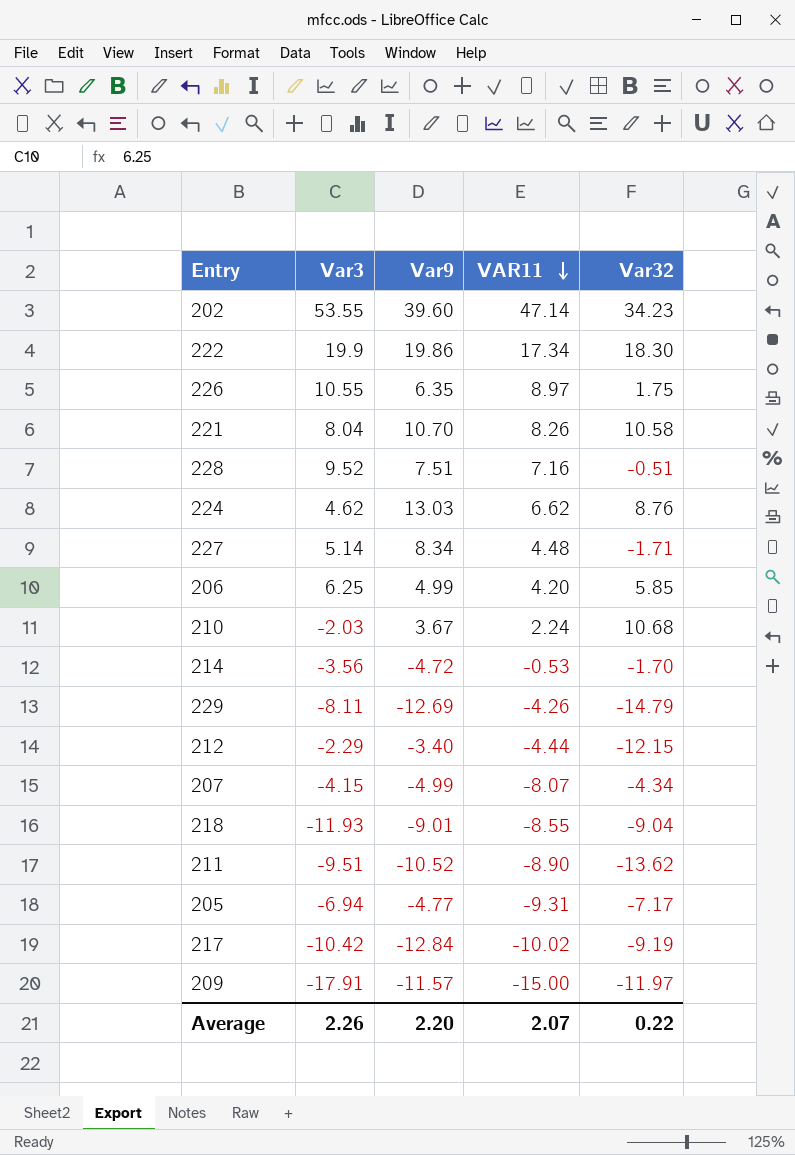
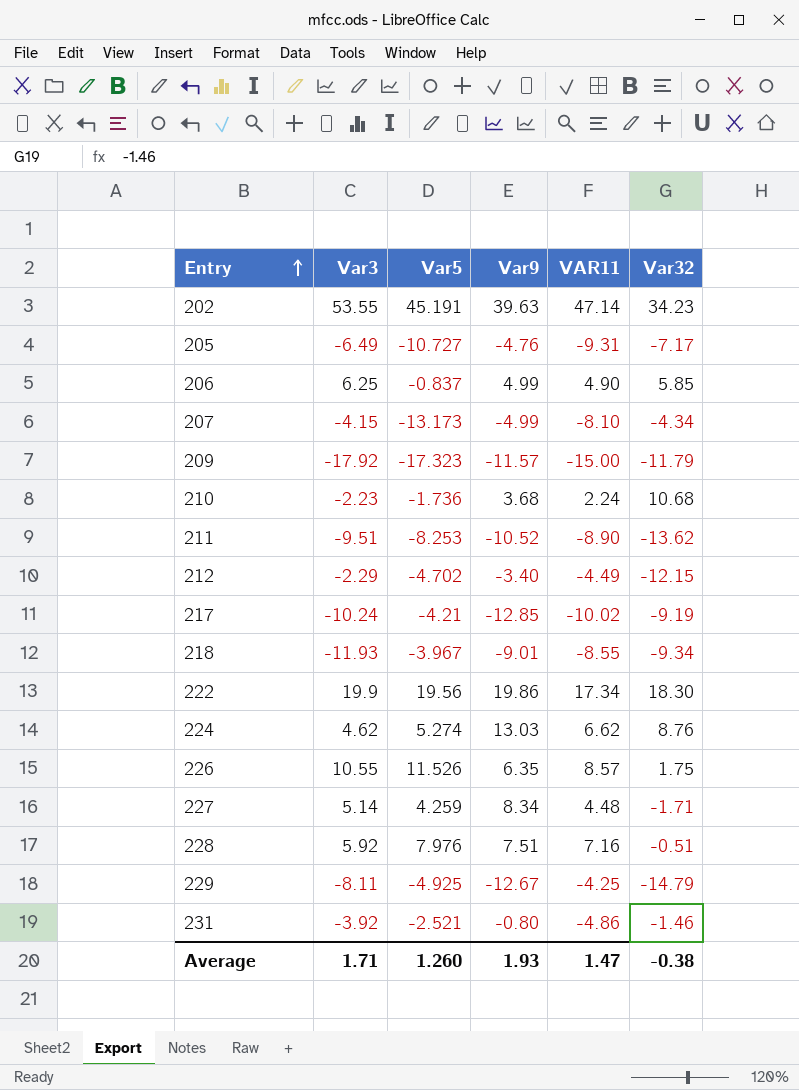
row order: VAR11 descending -> Entry ascending
column Var5 | position: none -> 3
row 221: 8.04 | 10.70 | 8.26 | 10.58 -> none
row 214: -3.56 | -4.72 | -0.53 | -1.70 -> none
202 | Var9: 39.60 -> 39.63
205 | Var3: -6.94 -> -6.49
205 | Var9: -4.77 -> -4.76
206 | VAR11: 4.20 -> 4.90
207 | VAR11: -8.07 -> -8.10
209 | Var3: -17.91 -> -17.92
209 | Var32: -11.97 -> -11.79
210 | Var3: -2.03 -> -2.23
210 | Var9: 3.67 -> 3.68
212 | VAR11: -4.44 -> -4.49
217 | Var3: -10.42 -> -10.24
217 | Var9: -12.84 -> -12.85
218 | Var32: -9.04 -> -9.34
226 | VAR11: 8.97 -> 8.57
228 | Var3: 9.52 -> 5.92
229 | Var9: -12.69 -> -12.67
229 | VAR11: -4.26 -> -4.25
row 231: none -> -3.92 | -2.521 | -0.80 | -4.86 | -1.46
Average | Var3: 2.26 -> 1.71
Average | Var9: 2.20 -> 1.93
Average | VAR11: 2.07 -> 1.47
Average | Var32: 0.22 -> -0.38

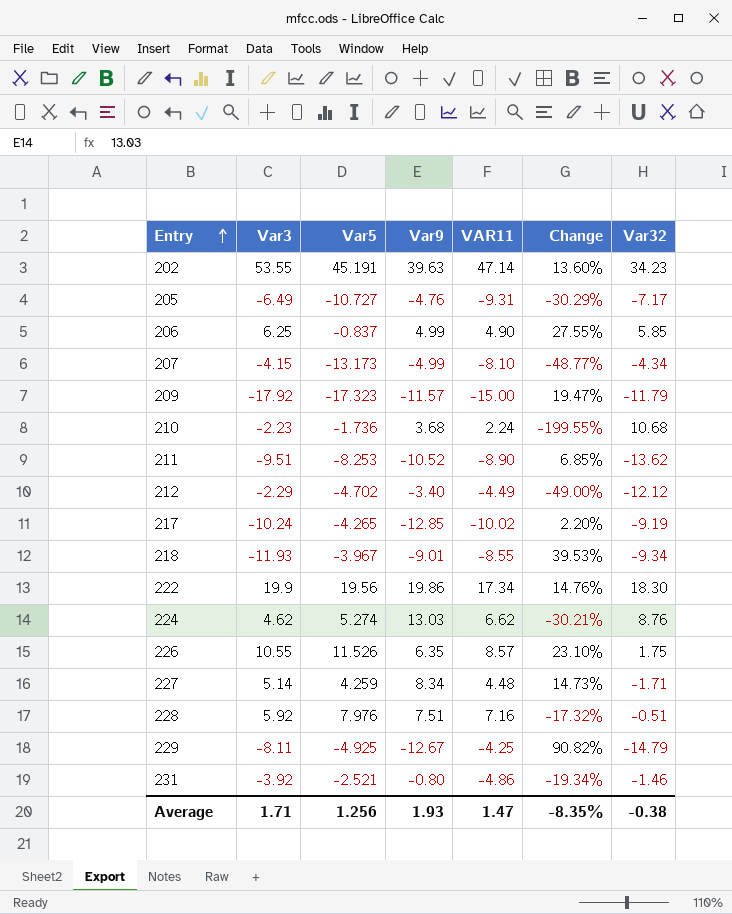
column Change | formula: none -> ([Var3] - [VAR11]) / [VAR11]
212 | Var32: -12.15 -> -12.12
217 | Var5: -4.21 -> -4.265
Average | Var5: 1.260 -> 1.256

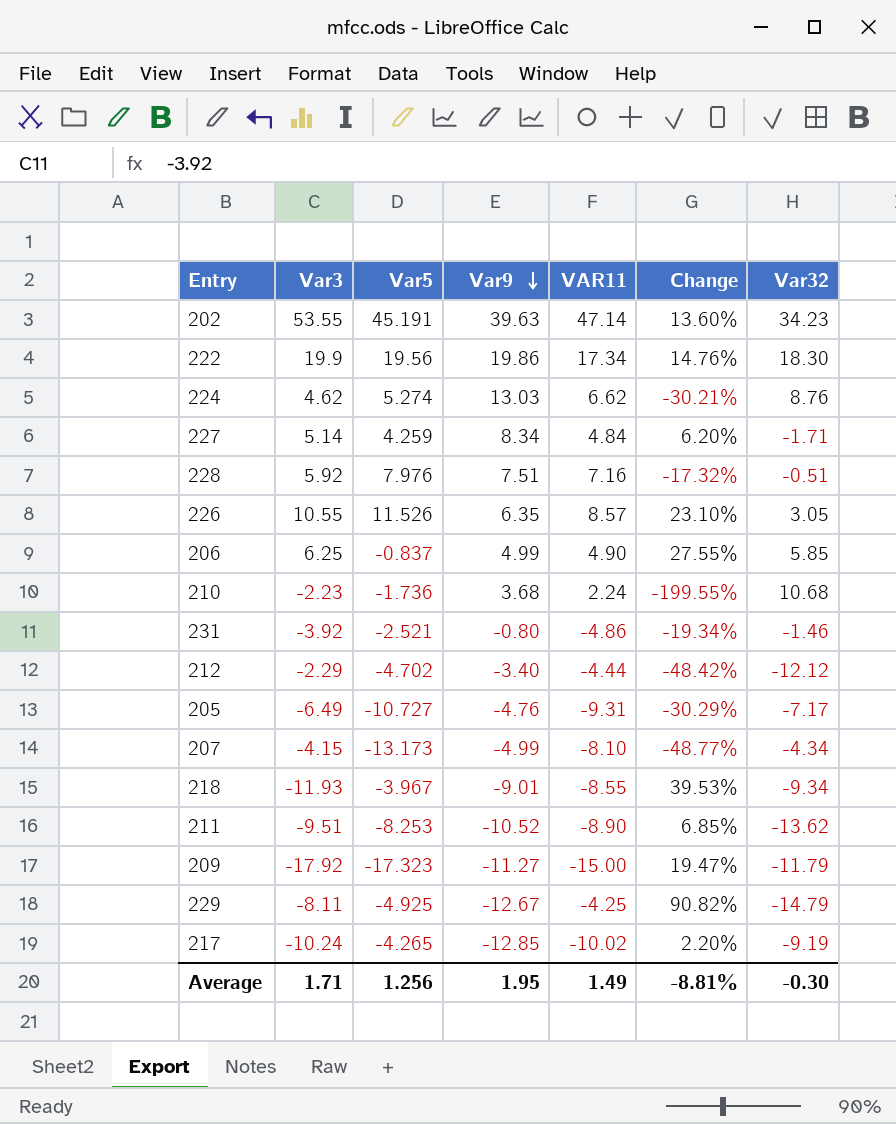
row order: Entry ascending -> Var9 descending
227 | VAR11: 4.48 -> 4.84
227 | Change: 14.73% -> 6.20%
226 | Var32: 1.75 -> 3.05
212 | VAR11: -4.49 -> -4.44
212 | Change: -49.00% -> -48.42%
209 | Var9: -11.57 -> -11.27
Average | Var9: 1.93 -> 1.95
Average | VAR11: 1.47 -> 1.49
Average | Change: -8.35% -> -8.81%
Average | Var32: -0.38 -> -0.30

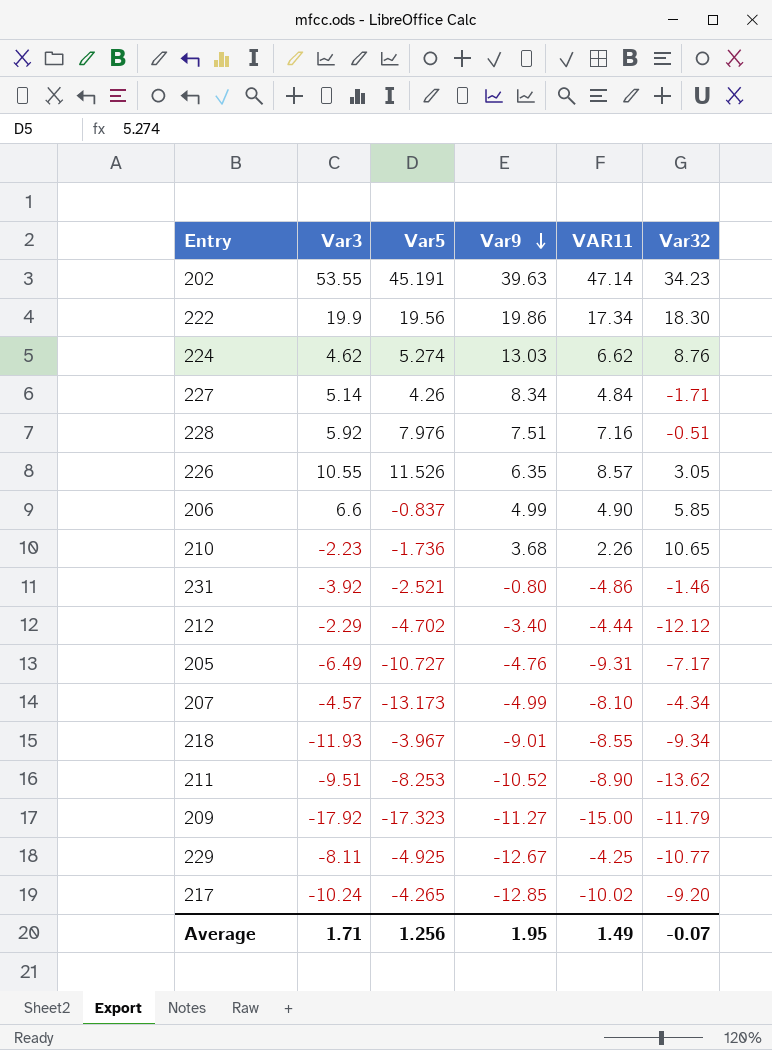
column Change | formula: ([Var3] - [VAR11]) / [VAR11] -> none
227 | Var5: 4.259 -> 4.26
206 | Var3: 6.25 -> 6.6
210 | VAR11: 2.24 -> 2.26
210 | Var32: 10.68 -> 10.65
207 | Var3: -4.15 -> -4.57
229 | Var32: -14.79 -> -10.77
217 | Var32: -9.19 -> -9.20
Average | Var32: -0.30 -> -0.07

